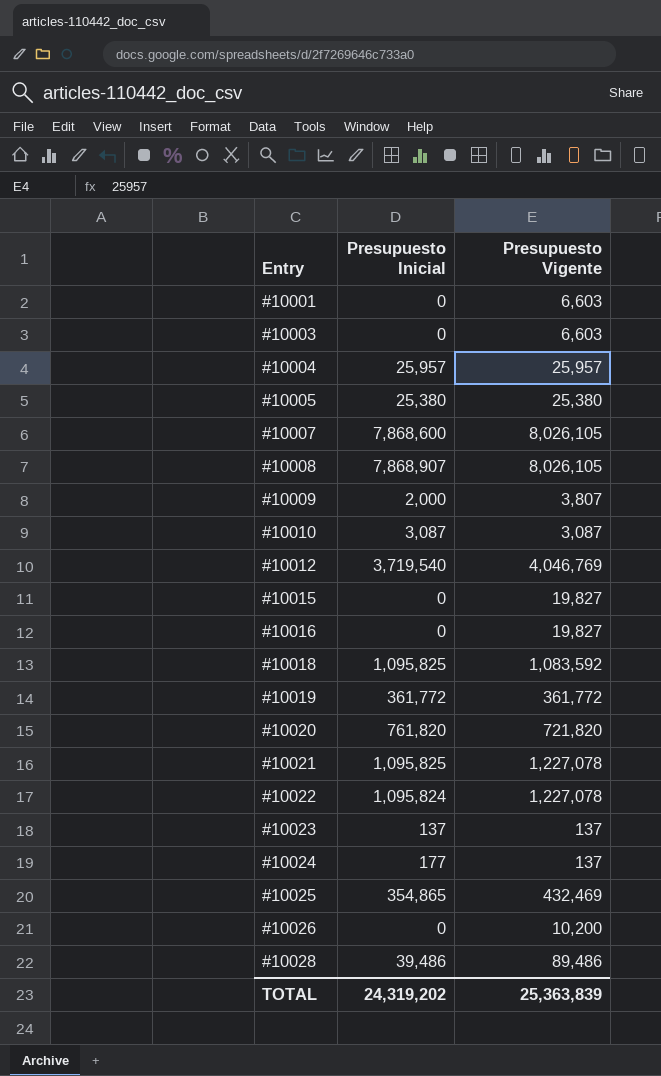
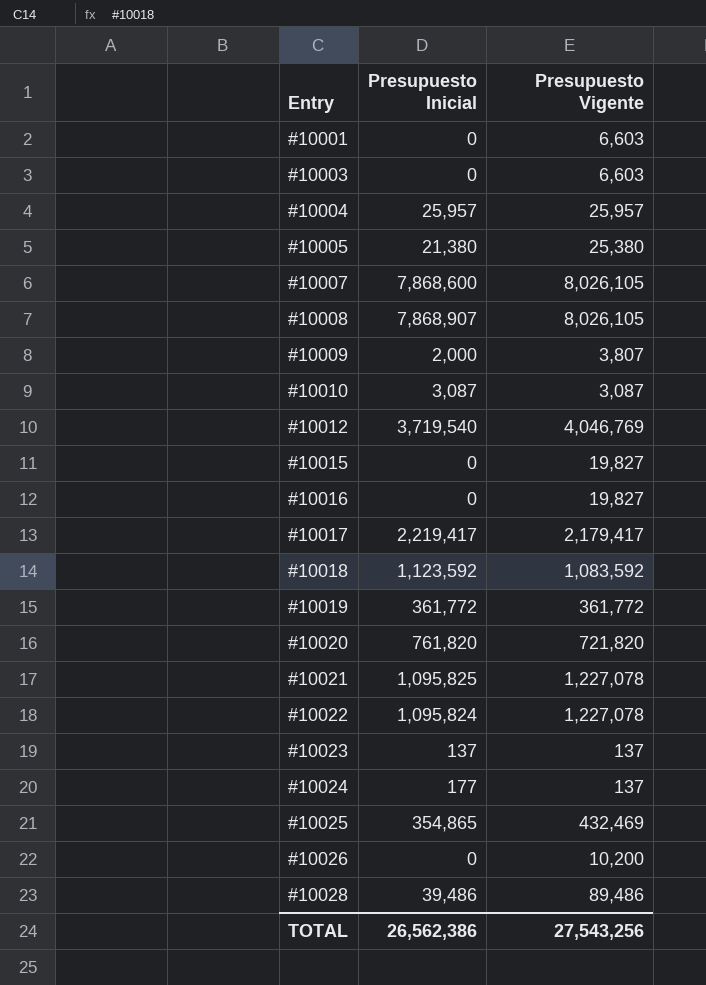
#10005 | Presupuesto Inicial: 25,380 -> 21,380
row #10017: none -> 2,219,417 | 2,179,417
#10018 | Presupuesto Inicial: 1,095,825 -> 1,123,592
TOTAL | Presupuesto Inicial: 24,319,202 -> 26,562,386
TOTAL | Presupuesto Vigente: 25,363,839 -> 27,543,256

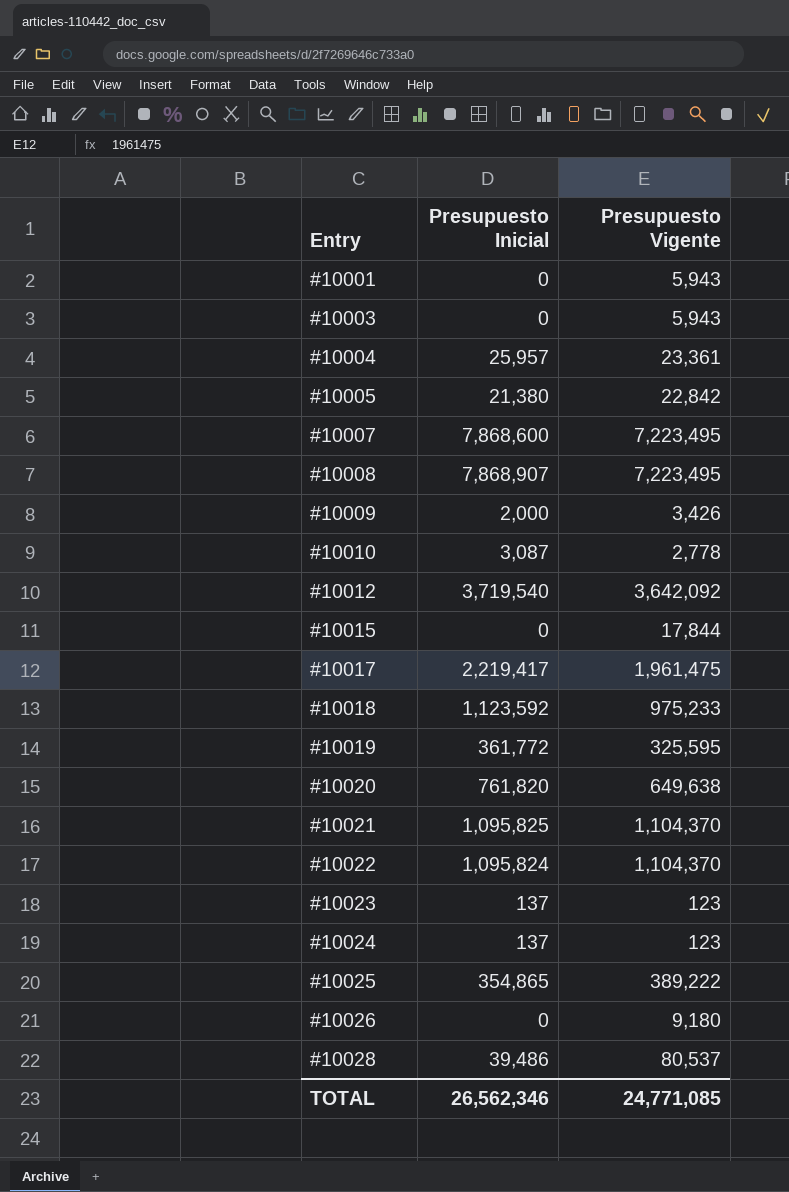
row #10016: 0 | 19,827 -> none
#10001 | Presupuesto Vigente: 6,603 -> 5,943
#10003 | Presupuesto Vigente: 6,603 -> 5,943
#10004 | Presupuesto Vigente: 25,957 -> 23,361
#10005 | Presupuesto Vigente: 25,380 -> 22,842
#10007 | Presupuesto Vigente: 8,026,105 -> 7,223,495
#10008 | Presupuesto Vigente: 8,026,105 -> 7,223,495
#10009 | Presupuesto Vigente: 3,807 -> 3,426
#10010 | Presupuesto Vigente: 3,087 -> 2,778
#10012 | Presupuesto Vigente: 4,046,769 -> 3,642,092
#10015 | Presupuesto Vigente: 19,827 -> 17,844
#10017 | Presupuesto Vigente: 2,179,417 -> 1,961,475
#10018 | Presupuesto Vigente: 1,083,592 -> 975,233
#10019 | Presupuesto Vigente: 361,772 -> 325,595
#10020 | Presupuesto Vigente: 721,820 -> 649,638
#10021 | Presupuesto Vigente: 1,227,078 -> 1,104,370
#10022 | Presupuesto Vigente: 1,227,078 -> 1,104,370
#10023 | Presupuesto Vigente: 137 -> 123
#10024 | Presupuesto Inicial: 177 -> 137
#10024 | Presupuesto Vigente: 137 -> 123
#10025 | Presupuesto Vigente: 432,469 -> 389,222
#10026 | Presupuesto Vigente: 10,200 -> 9,180
#10028 | Presupuesto Vigente: 89,486 -> 80,537
TOTAL | Presupuesto Inicial: 26,562,386 -> 26,562,346
TOTAL | Presupuesto Vigente: 27,543,256 -> 24,771,085

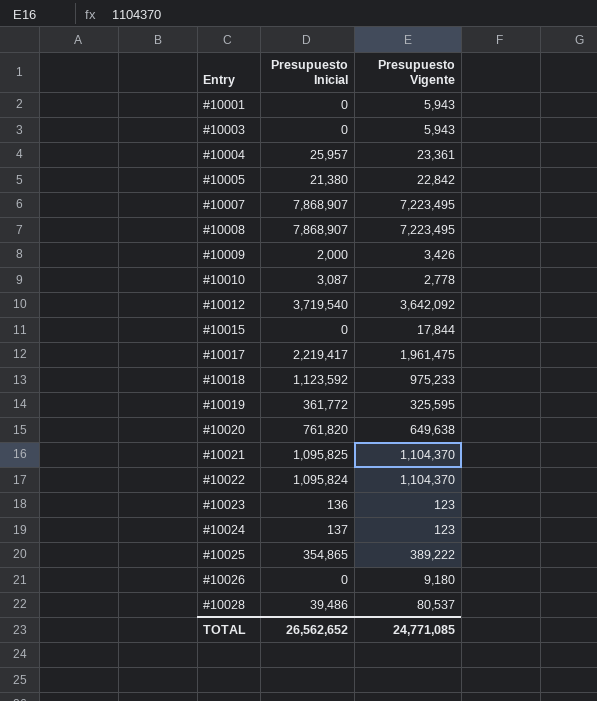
#10007 | Presupuesto Inicial: 7,868,600 -> 7,868,907
#10023 | Presupuesto Inicial: 137 -> 136
TOTAL | Presupuesto Inicial: 26,562,346 -> 26,562,652

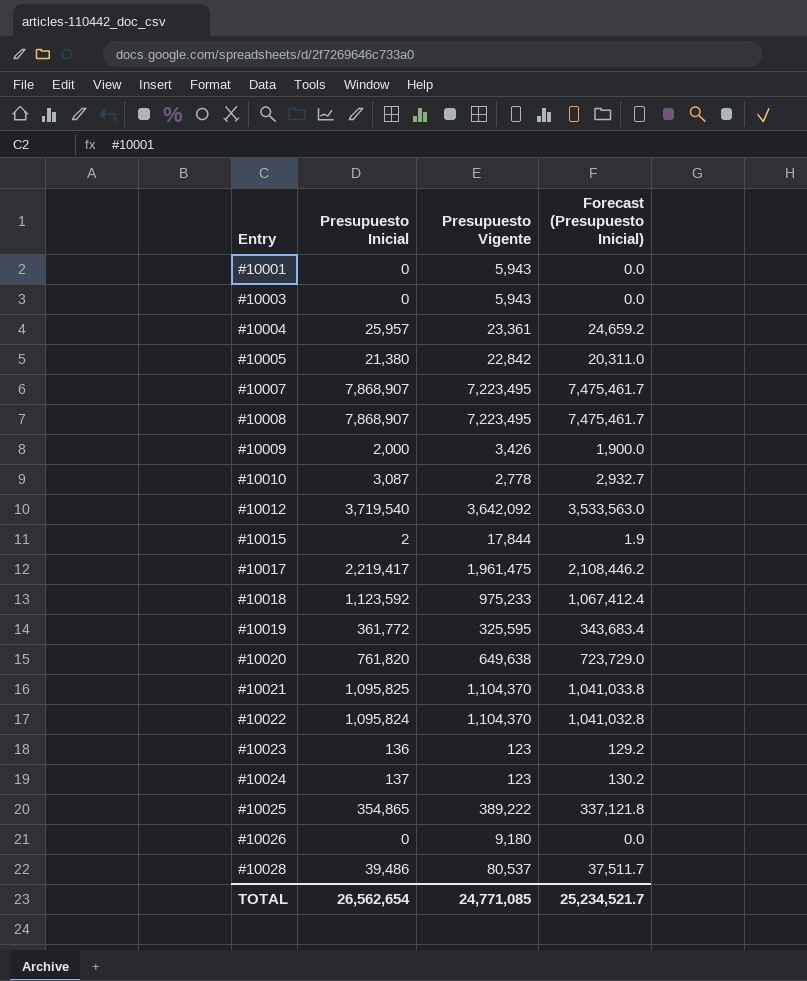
column Forecast (Presupuesto Inicial) | formula: none -> [Presupuesto Inicial] * 0.95
#10015 | Presupuesto Inicial: 0 -> 2
TOTAL | Presupuesto Inicial: 26,562,652 -> 26,562,654

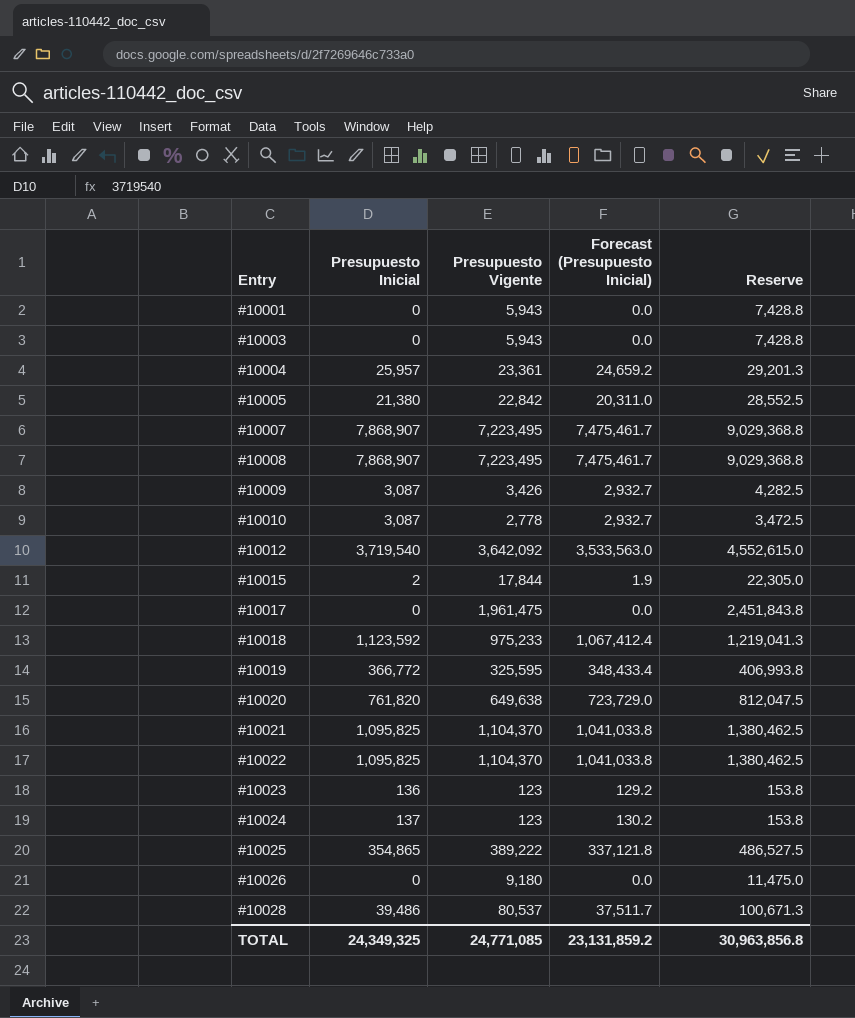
column Reserve | formula: none -> [Presupuesto Vigente] * 1.25
#10009 | Presupuesto Inicial: 2,000 -> 3,087
#10009 | Forecast (Presupuesto Inicial): 1,900.0 -> 2,932.7
#10017 | Presupuesto Inicial: 2,219,417 -> 0
#10017 | Forecast (Presupuesto Inicial): 2,108,446.2 -> 0.0
#10019 | Presupuesto Inicial: 361,772 -> 366,772
#10019 | Forecast (Presupuesto Inicial): 343,683.4 -> 348,433.4
#10022 | Presupuesto Inicial: 1,095,824 -> 1,095,825
#10022 | Forecast (Presupuesto Inicial): 1,041,032.8 -> 1,041,033.8
TOTAL | Presupuesto Inicial: 26,562,654 -> 24,349,325
TOTAL | Forecast (Presupuesto Inicial): 25,234,521.7 -> 23,131,859.2

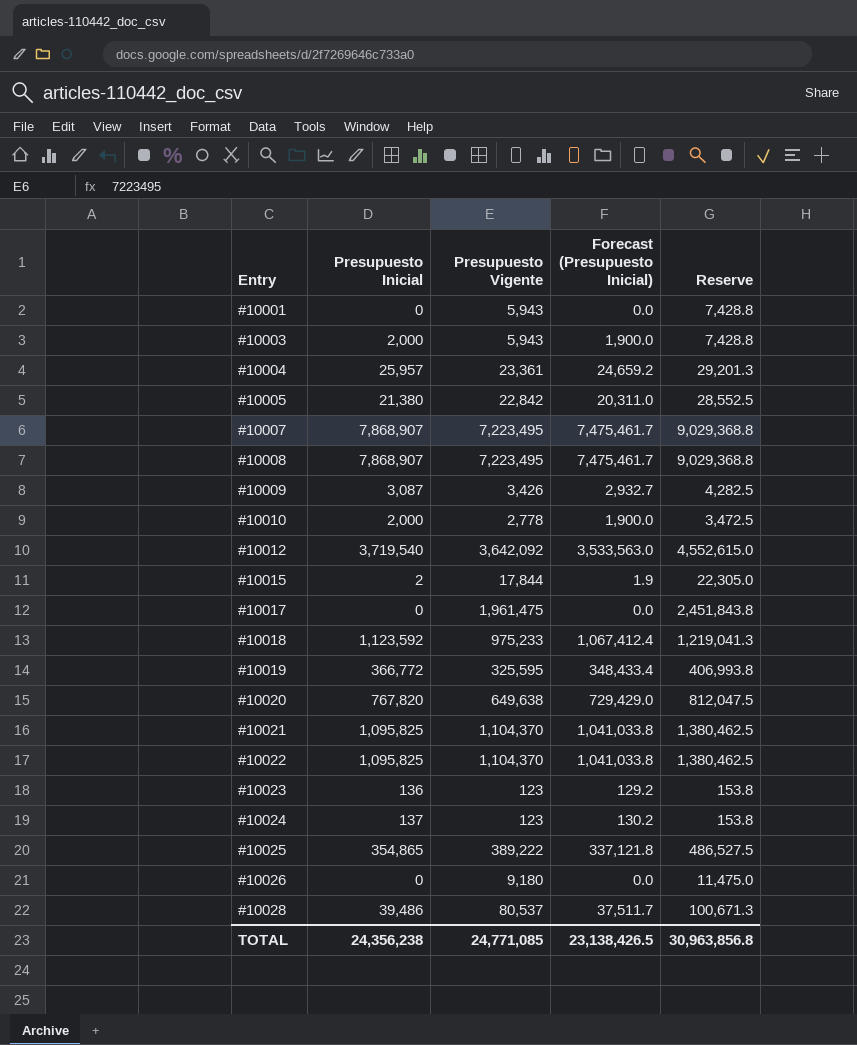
#10003 | Presupuesto Inicial: 0 -> 2,000
#10003 | Forecast (Presupuesto Inicial): 0.0 -> 1,900.0
#10010 | Presupuesto Inicial: 3,087 -> 2,000
#10010 | Forecast (Presupuesto Inicial): 2,932.7 -> 1,900.0
#10020 | Presupuesto Inicial: 761,820 -> 767,820
#10020 | Forecast (Presupuesto Inicial): 723,729.0 -> 729,429.0
TOTAL | Presupuesto Inicial: 24,349,325 -> 24,356,238
TOTAL | Forecast (Presupuesto Inicial): 23,131,859.2 -> 23,138,426.5

